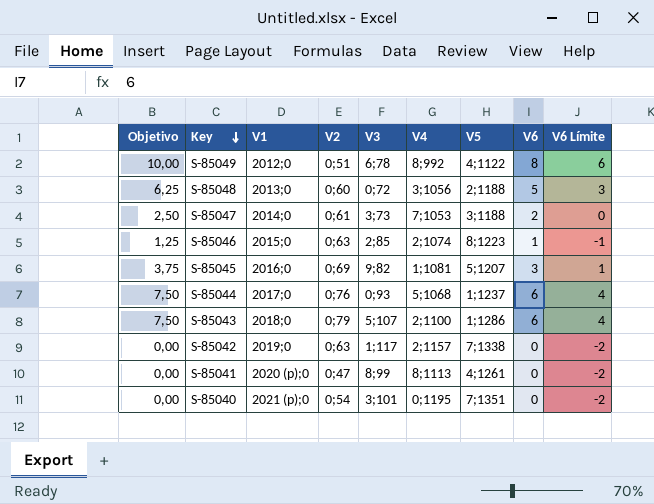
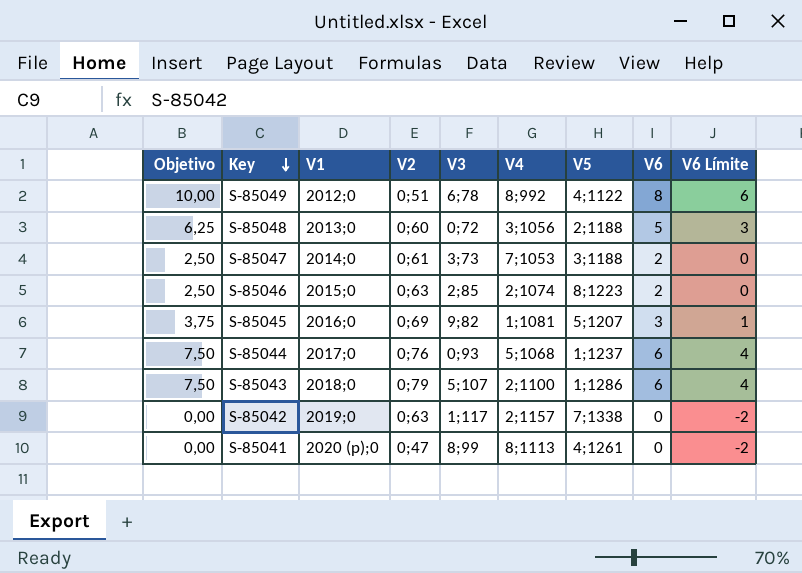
row S-85040: 0,00 | 2021 (p);0 | 0;54 | 3;101 | 0;1195 | 7;1351 | 0 | -2 -> none
S-85046 | Objetivo: 1,25 -> 2,50
S-85046 | V6: 1 -> 2
S-85046 | V6 Límite: -1 -> 0

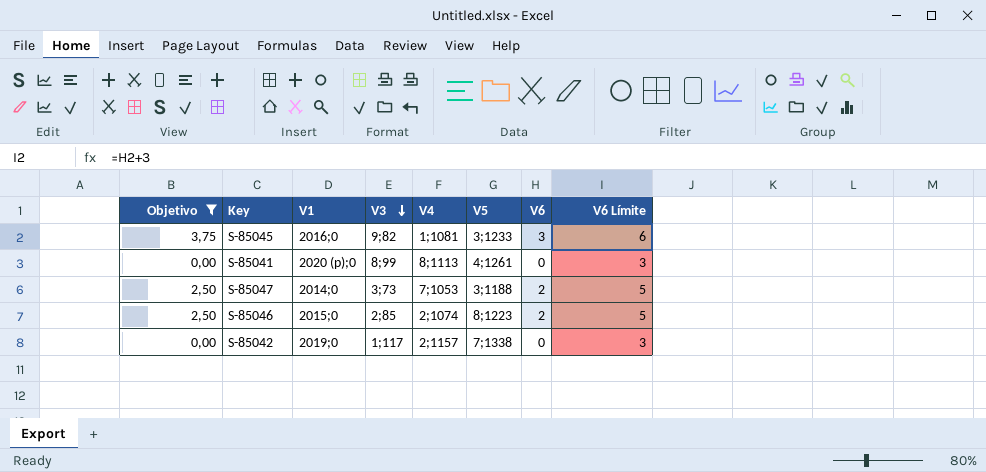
filter: none -> Objetivo <= 3,75
row order: Key descending -> V3 descending
column V2 | position: 4 -> none
column V6 Límite | formula: [V6] - 2 -> [V6] + 3
S-85045 | V5: 5;1207 -> 3;1233

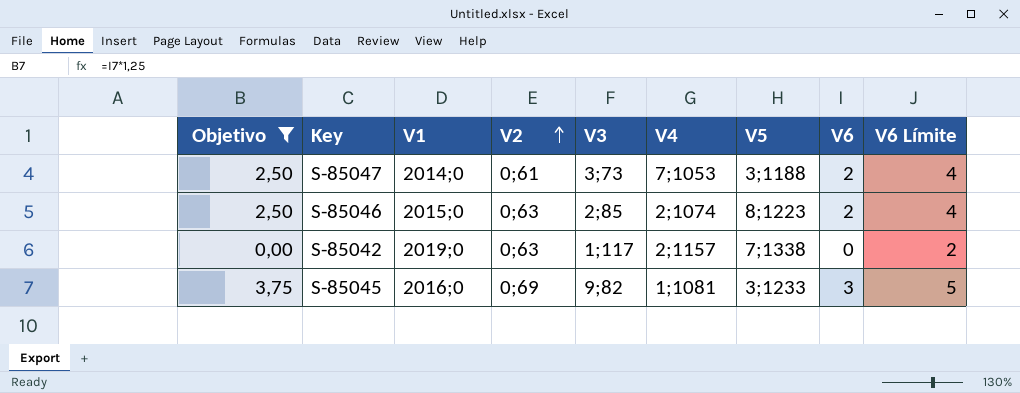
row order: V3 descending -> V2 ascending
column V2 | position: none -> 4
column V6 Límite | formula: [V6] + 3 -> [V6] + 2
row S-85041: 0,00 | 2020 (p);0 | 8;99 | 8;1113 | 4;1261 | 0 | 3 -> none

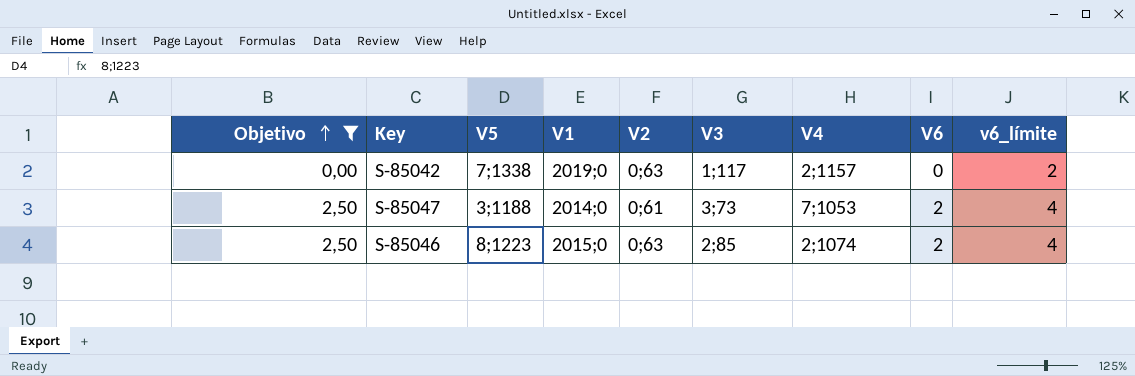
row order: V2 ascending -> Objetivo ascending
column V5 | position: 7 -> 3
column name: V6 Límite -> v6_límite
row S-85045: 3,75 | 2016;0 | 0;69 | 9;82 | 1;1081 | 3;1233 | 3 | 5 -> none

